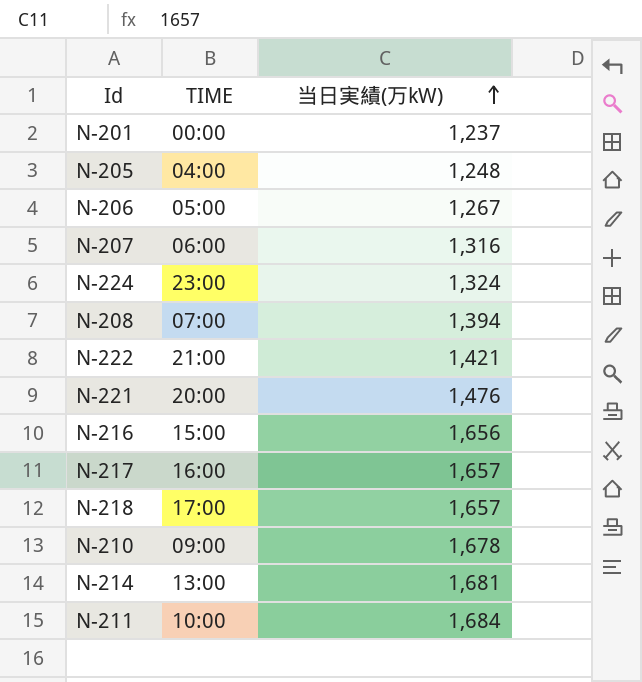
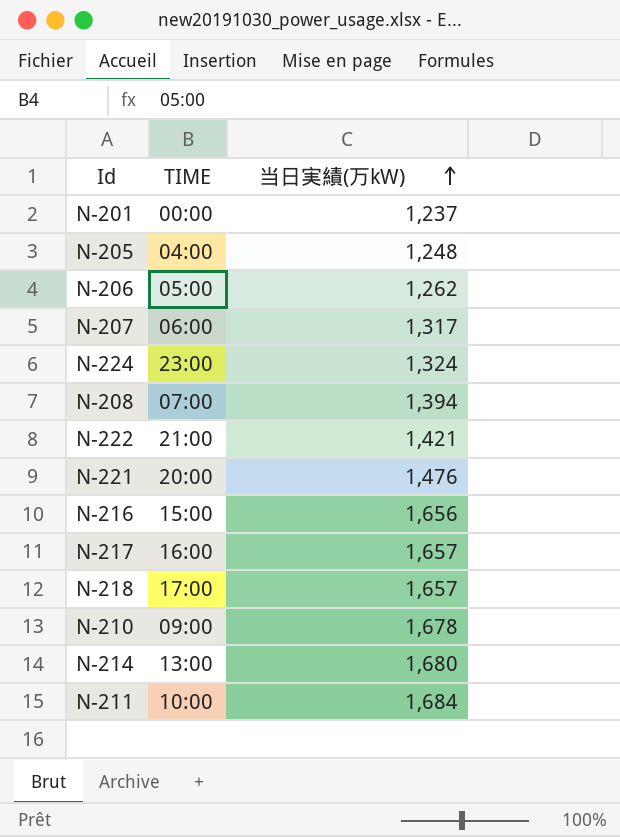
N-206 | 当日実績(万kW): 1,267 -> 1,262
N-207 | 当日実績(万kW): 1,316 -> 1,317
N-214 | 当日実績(万kW): 1,681 -> 1,680

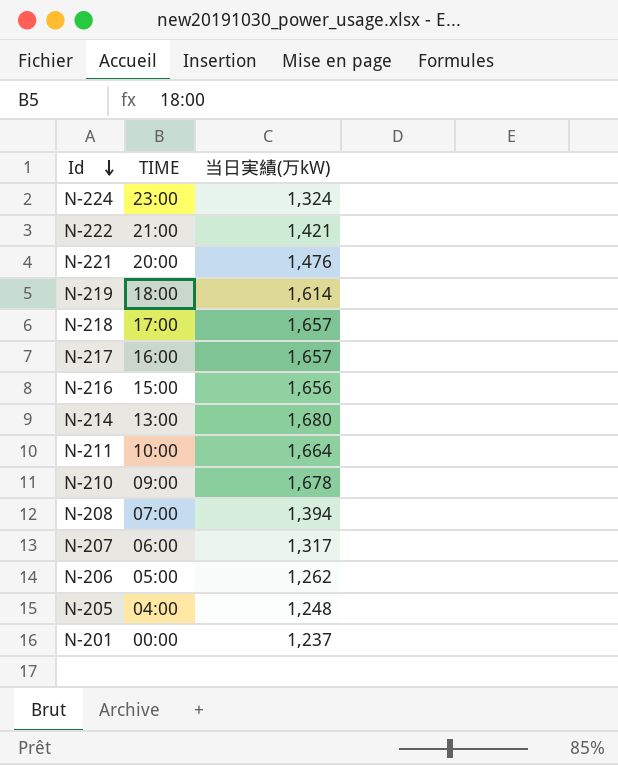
row order: 当日実績(万kW) ascending -> Id descending
row N-219: none -> 18:00 | 1,614
N-211 | 当日実績(万kW): 1,684 -> 1,664

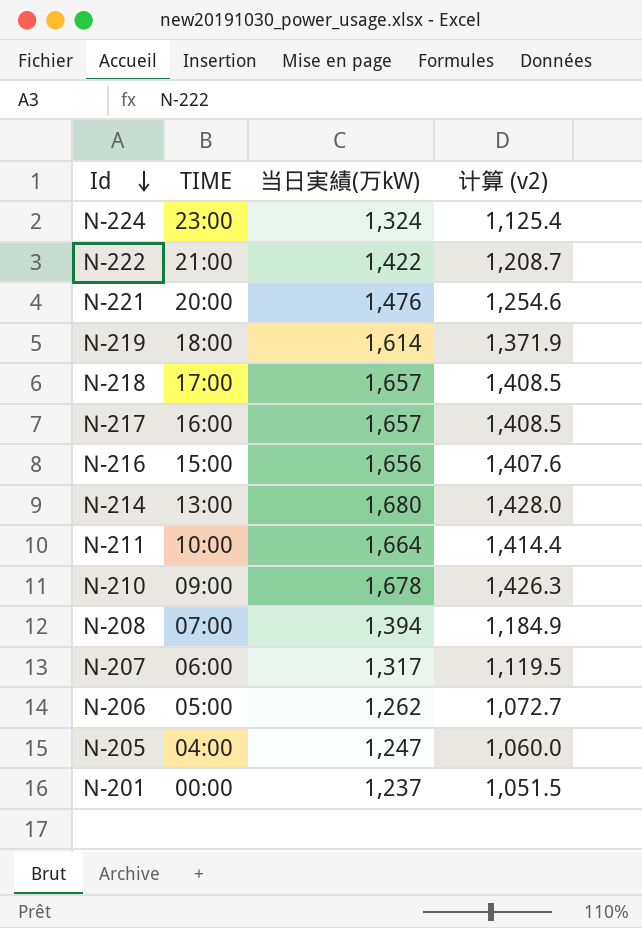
column 计算 (v2) | formula: none -> [当日実績(万kW)] * 0.85
N-222 | 当日実績(万kW): 1,421 -> 1,422
N-205 | 当日実績(万kW): 1,248 -> 1,247

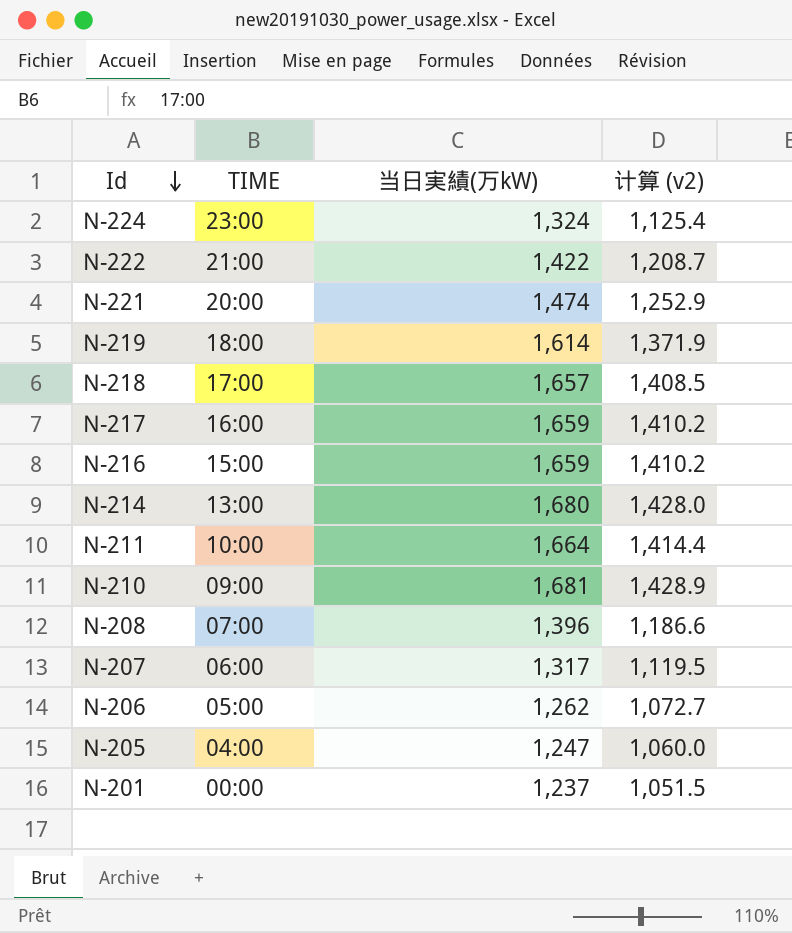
N-221 | 当日実績(万kW): 1,476 -> 1,474
N-221 | 计算 (v2): 1,254.6 -> 1,252.9
N-217 | 当日実績(万kW): 1,657 -> 1,659
N-217 | 计算 (v2): 1,408.5 -> 1,410.2
N-216 | 当日実績(万kW): 1,656 -> 1,659
N-216 | 计算 (v2): 1,407.6 -> 1,410.2
N-210 | 当日実績(万kW): 1,678 -> 1,681
N-210 | 计算 (v2): 1,426.3 -> 1,428.9
N-208 | 当日実績(万kW): 1,394 -> 1,396
N-208 | 计算 (v2): 1,184.9 -> 1,186.6

